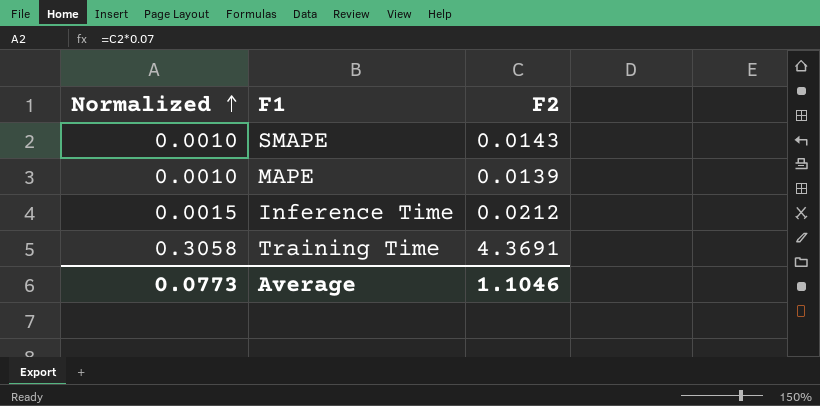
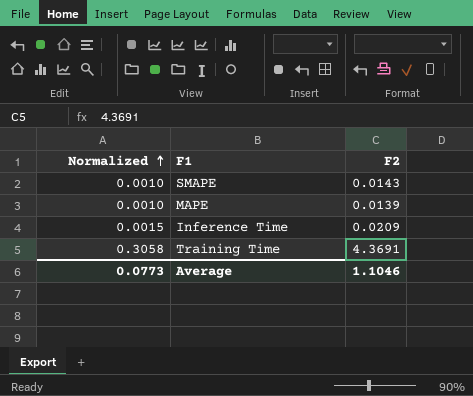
Inference Time | F2: 0.0212 -> 0.0209

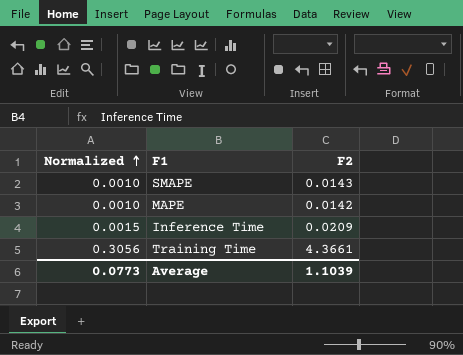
MAPE | F2: 0.0139 -> 0.0142
Training Time | Normalized: 0.3058 -> 0.3056
Training Time | F2: 4.3691 -> 4.3661
Average | F2: 1.1046 -> 1.1039

